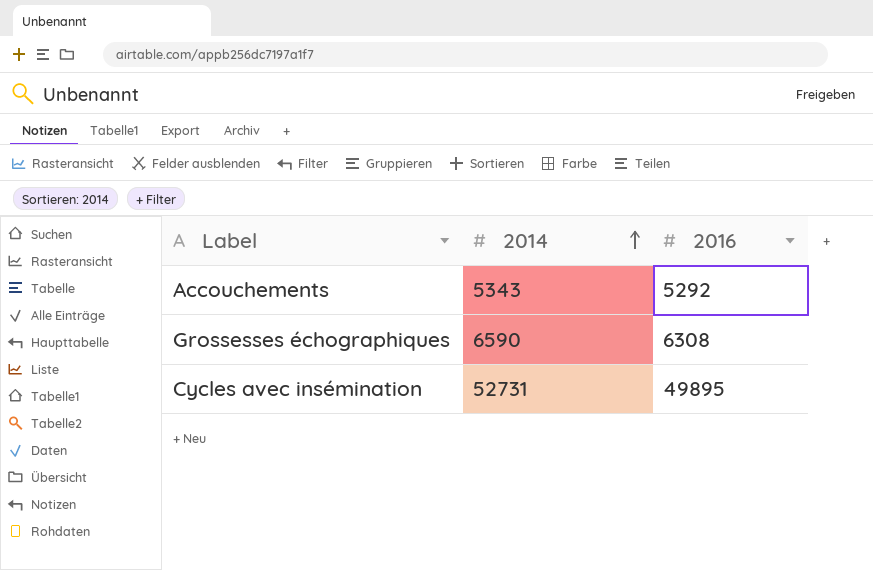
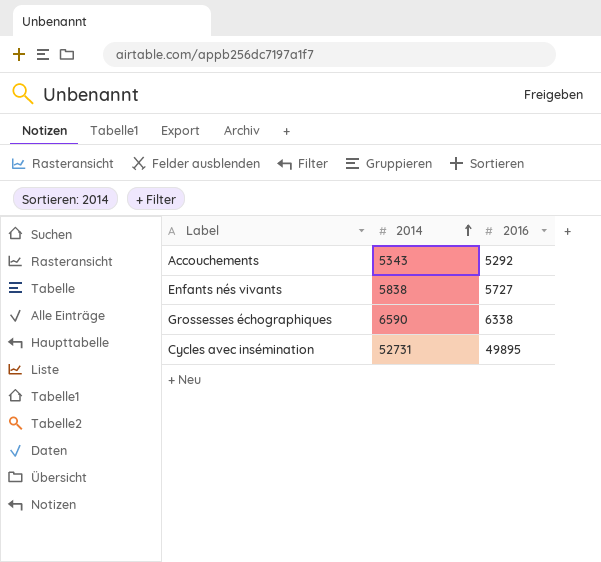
row Enfants nés vivants: none -> 5838 | 5727
Grossesses échographiques | 2016: 6308 -> 6338

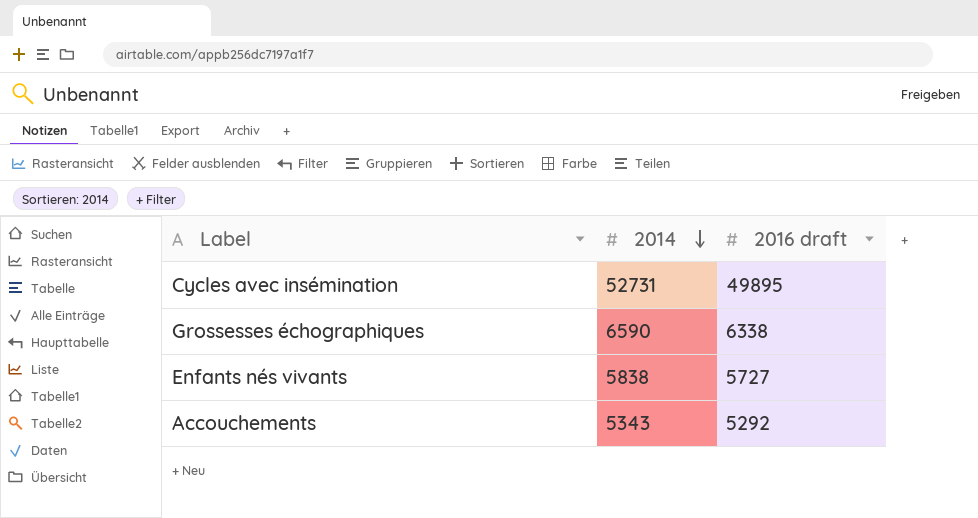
row order: 2014 ascending -> 2014 descending
column name: 2016 -> 2016 draft

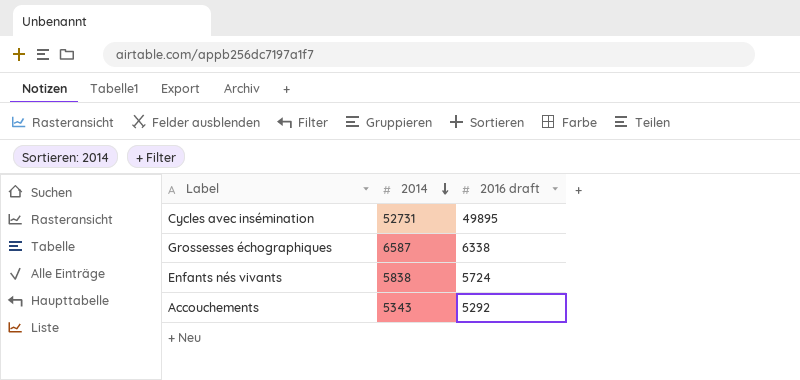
Grossesses échographiques | 2014: 6590 -> 6587
Enfants nés vivants | 2016 draft: 5727 -> 5724

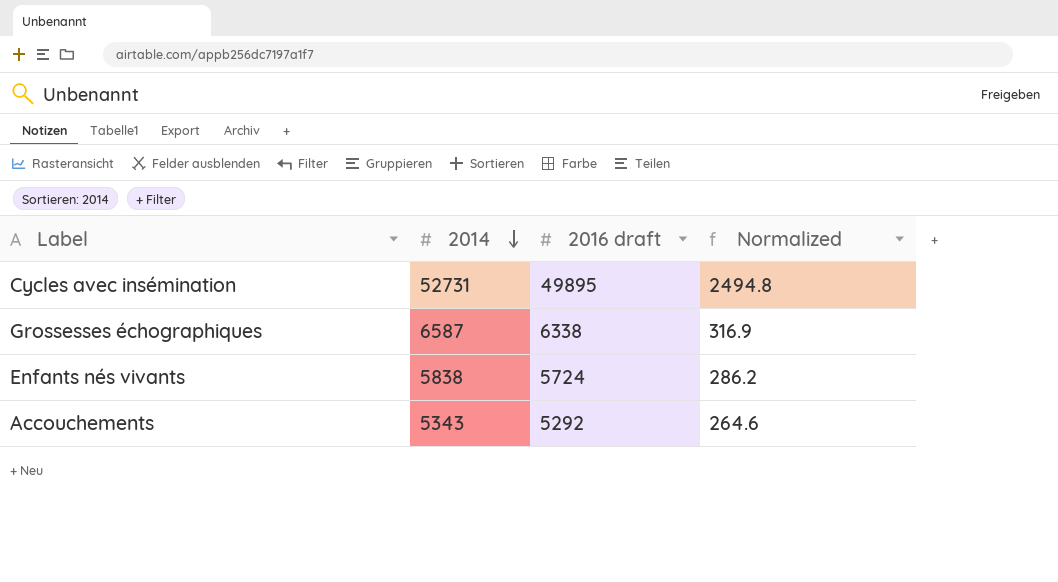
column Normalized | formula: none -> [2016 draft] * 0.05

